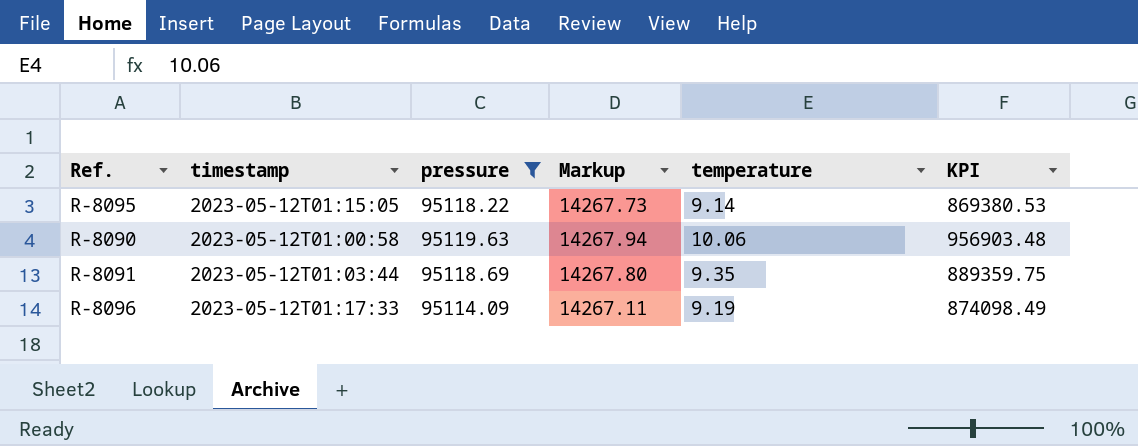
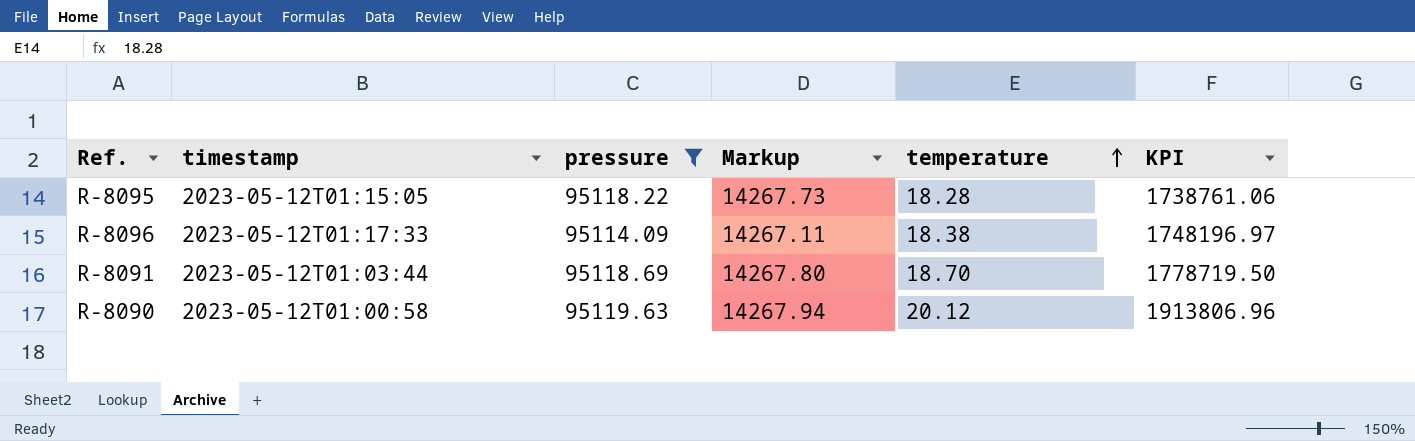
row order: none -> temperature ascending
R-8095 | temperature: 9.14 -> 18.28
R-8095 | KPI: 869380.53 -> 1738761.06
R-8096 | temperature: 9.19 -> 18.38
R-8096 | KPI: 874098.49 -> 1748196.97
R-8091 | temperature: 9.35 -> 18.70
R-8091 | KPI: 889359.75 -> 1778719.50
R-8090 | temperature: 10.06 -> 20.12
R-8090 | KPI: 956903.48 -> 1913806.96

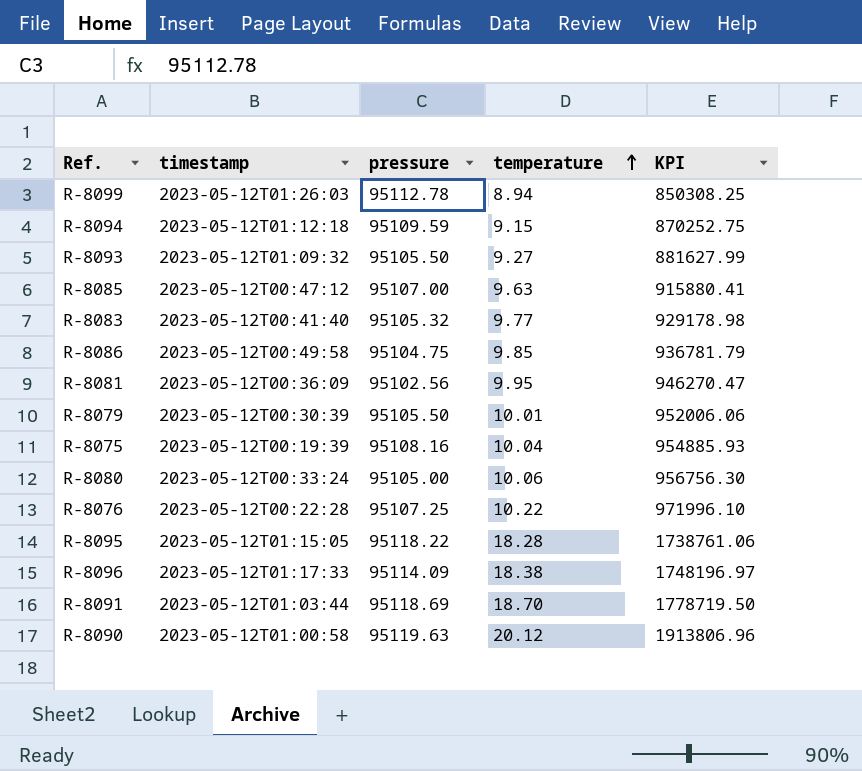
filter: pressure >= 95114.09 -> none
column Markup | formula: [pressure] * 0.15 -> none

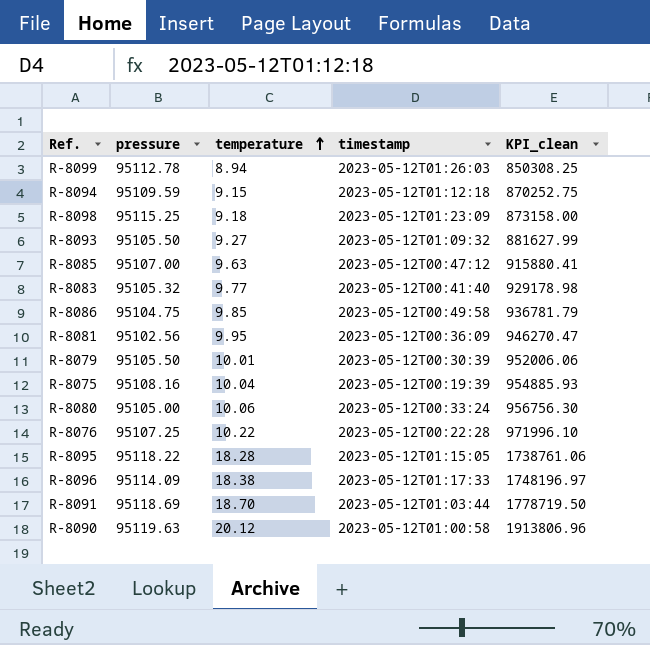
column timestamp | position: 2 -> 4
column name: KPI -> KPI_clean
row R-8098: none -> 95115.25 | 9.18 | 2023-05-12T01:23:09 | 873158.00

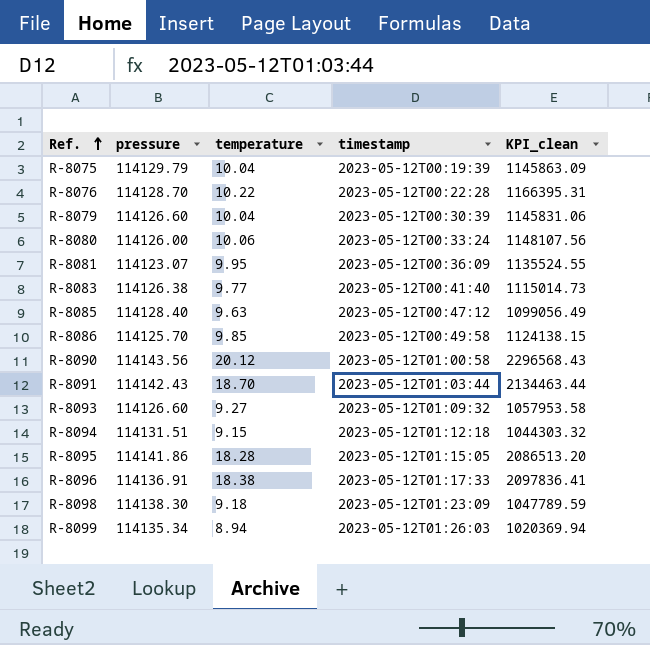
row order: temperature ascending -> Ref. ascending
R-8075 | pressure: 95108.16 -> 114129.79
R-8075 | KPI_clean: 954885.93 -> 1145863.09
R-8076 | pressure: 95107.25 -> 114128.70
R-8076 | KPI_clean: 971996.10 -> 1166395.31
R-8079 | pressure: 95105.50 -> 114126.60
R-8079 | temperature: 10.01 -> 10.04
R-8079 | KPI_clean: 952006.06 -> 1145831.06
R-8080 | pressure: 95105.00 -> 114126.00
R-8080 | KPI_clean: 956756.30 -> 1148107.56
R-8081 | pressure: 95102.56 -> 114123.07
R-8081 | KPI_clean: 946270.47 -> 1135524.55
R-8083 | pressure: 95105.32 -> 114126.38
R-8083 | KPI_clean: 929178.98 -> 1115014.73
R-8085 | pressure: 95107.00 -> 114128.40
R-8085 | KPI_clean: 915880.41 -> 1099056.49
R-8086 | pressure: 95104.75 -> 114125.70
R-8086 | KPI_clean: 936781.79 -> 1124138.15
R-8090 | pressure: 95119.63 -> 114143.56
R-8090 | KPI_clean: 1913806.96 -> 2296568.43
R-8091 | pressure: 95118.69 -> 114142.43
R-8091 | KPI_clean: 1778719.50 -> 2134463.44
R-8093 | pressure: 95105.50 -> 114126.60
R-8093 | KPI_clean: 881627.99 -> 1057953.58
R-8094 | pressure: 95109.59 -> 114131.51
R-8094 | KPI_clean: 870252.75 -> 1044303.32
R-8095 | pressure: 95118.22 -> 114141.86
R-8095 | KPI_clean: 1738761.06 -> 2086513.20
R-8096 | pressure: 95114.09 -> 114136.91
R-8096 | KPI_clean: 1748196.97 -> 2097836.41
R-8098 | pressure: 95115.25 -> 114138.30
R-8098 | KPI_clean: 873158.00 -> 1047789.59
R-8099 | pressure: 95112.78 -> 114135.34
R-8099 | KPI_clean: 850308.25 -> 1020369.94

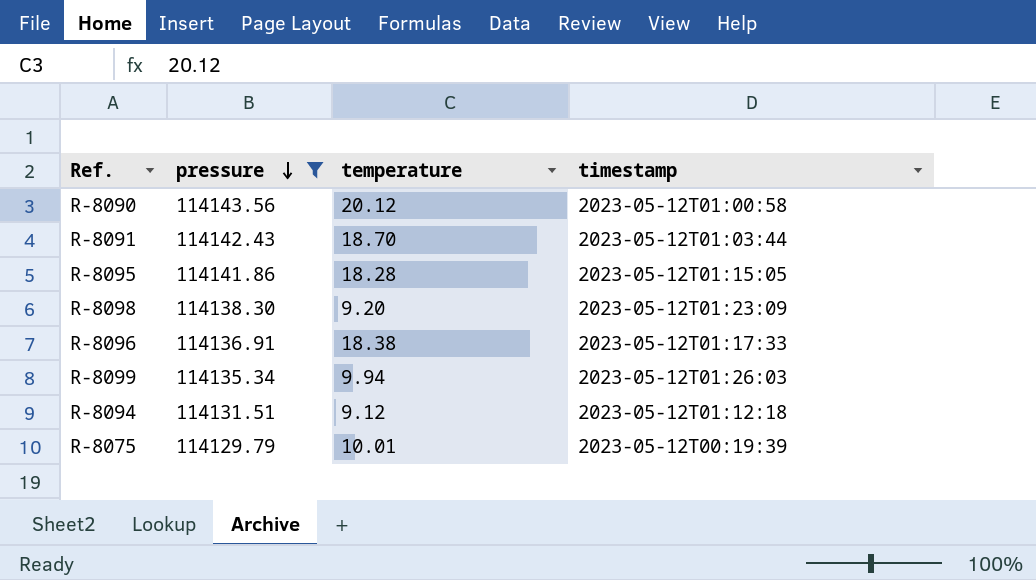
filter: none -> pressure >= 114129.79
row order: Ref. ascending -> pressure descending
column KPI_clean | formula: [pressure] * [temperature] -> none
R-8098 | temperature: 9.18 -> 9.20
R-8099 | temperature: 8.94 -> 9.94
R-8094 | temperature: 9.15 -> 9.12
R-8075 | temperature: 10.04 -> 10.01

